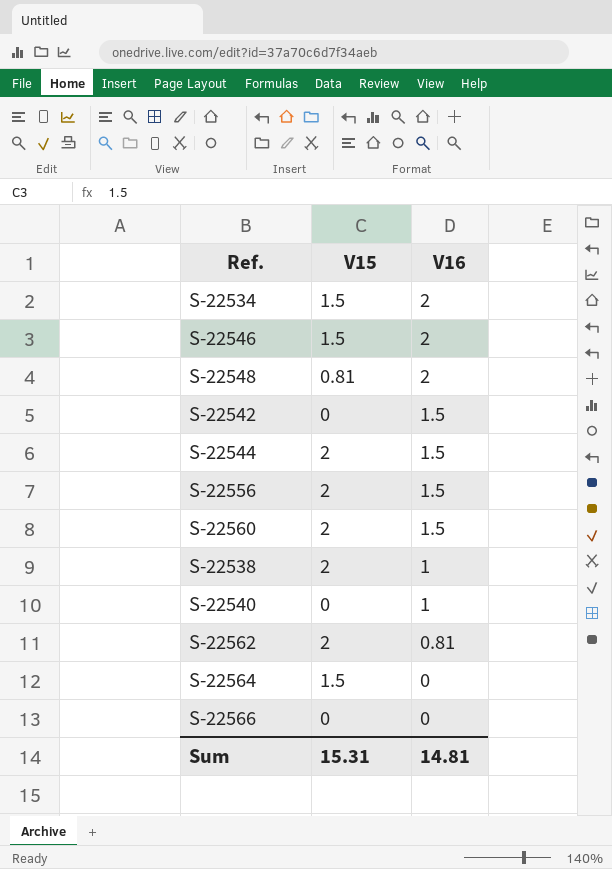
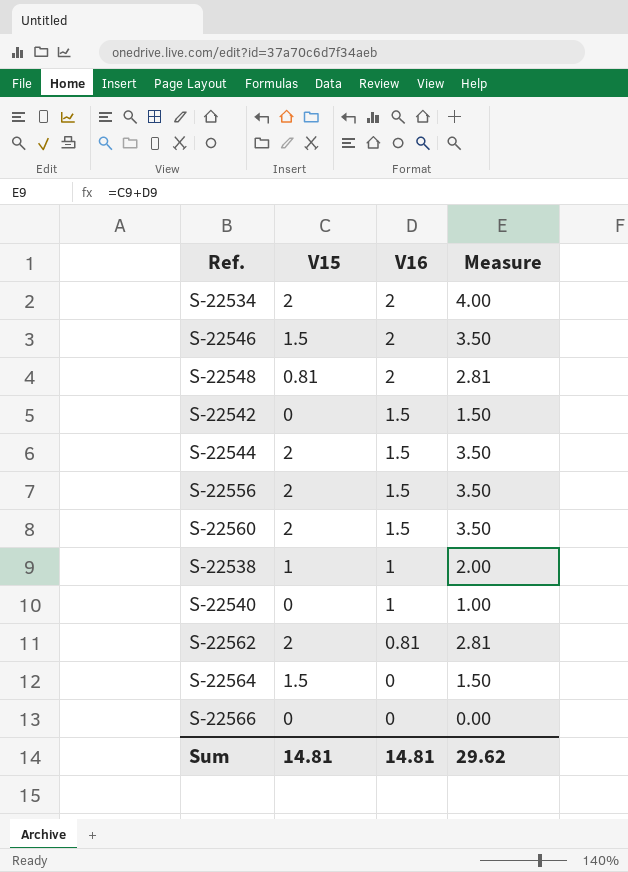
column Measure | formula: none -> [V15] + [V16]
S-22534 | V15: 1.5 -> 2
S-22538 | V15: 2 -> 1
Sum | V15: 15.31 -> 14.81

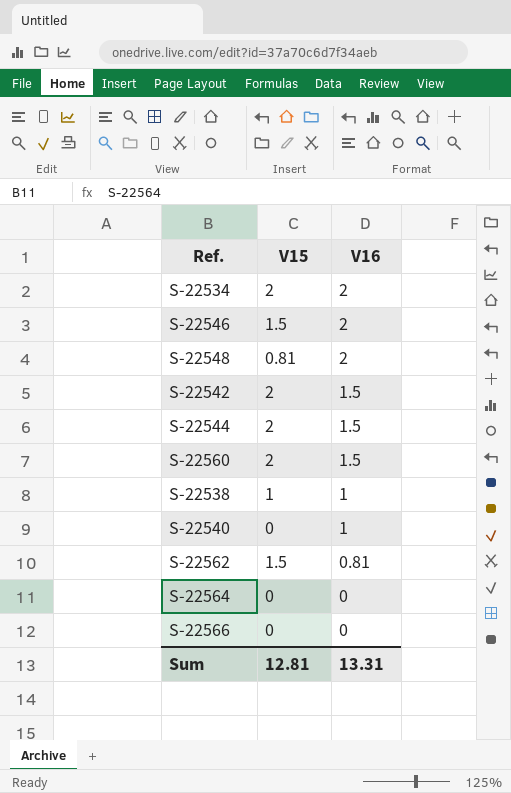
column Measure | formula: [V15] + [V16] -> none
row S-22556: 2 | 1.5 | 3.50 -> none
S-22542 | V15: 0 -> 2
S-22562 | V15: 2 -> 1.5
S-22564 | V15: 1.5 -> 0
Sum | V15: 14.81 -> 12.81
Sum | V16: 14.81 -> 13.31

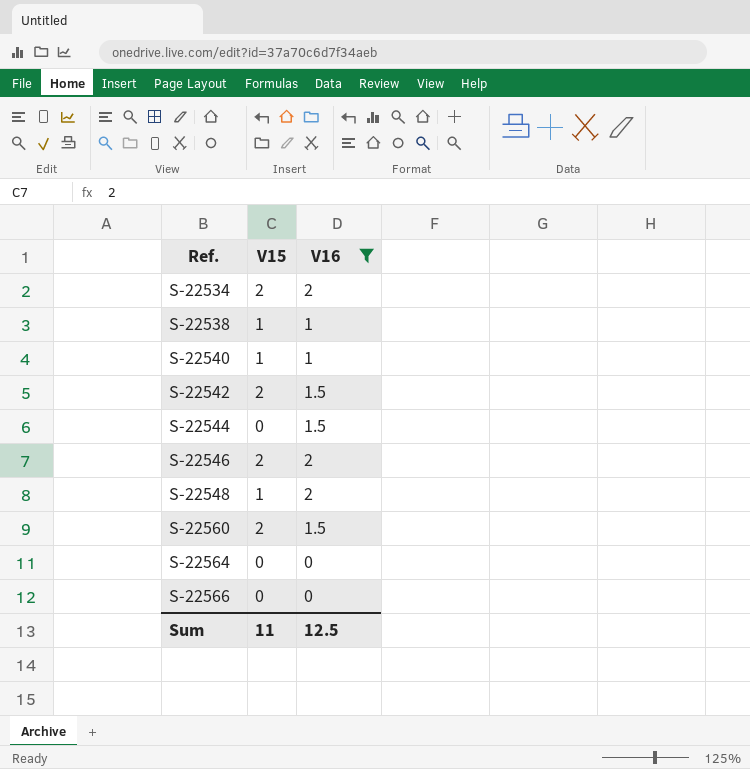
filter: none -> V16 != 0.81
row order: V16 descending -> Ref. ascending
S-22540 | V15: 0 -> 1
S-22544 | V15: 2 -> 0
S-22546 | V15: 1.5 -> 2
S-22548 | V15: 0.81 -> 1
Sum | V15: 12.81 -> 11
Sum | V16: 13.31 -> 12.5

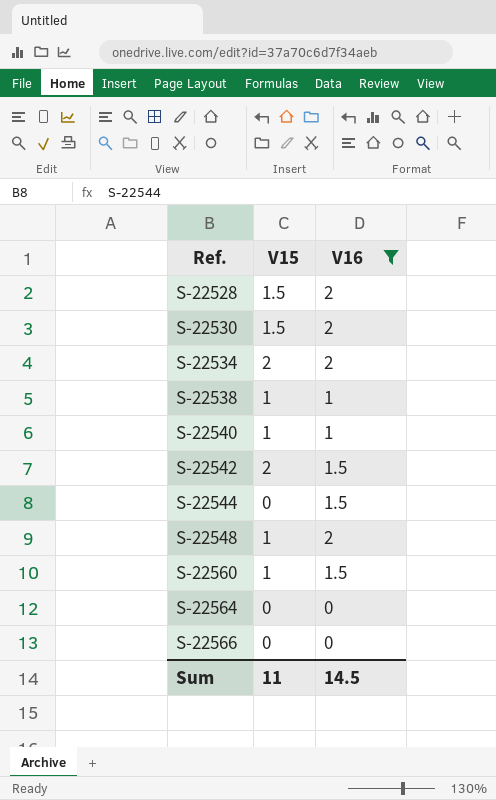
row S-22546: 2 | 2 -> none
row S-22528: none -> 1.5 | 2
row S-22530: none -> 1.5 | 2
S-22560 | V15: 2 -> 1
Sum | V16: 12.5 -> 14.5

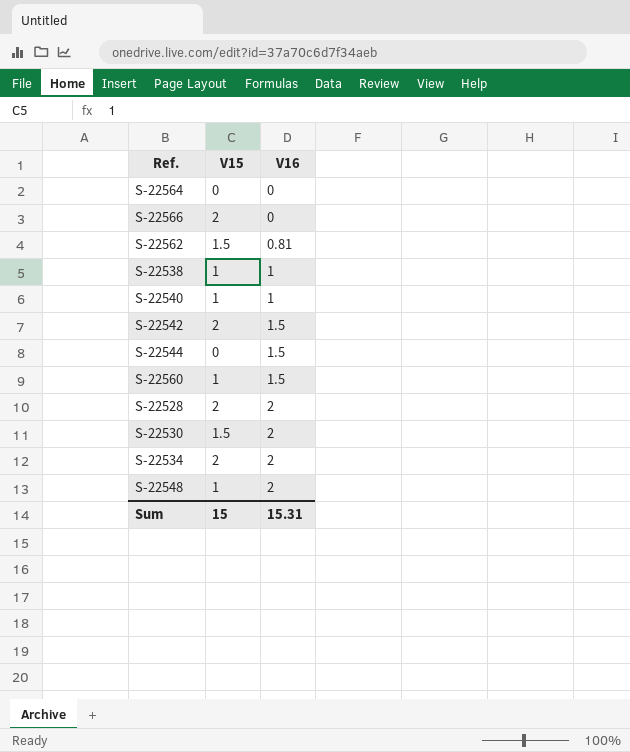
filter: V16 != 0.81 -> none
row order: Ref. ascending -> V16 ascending
S-22566 | V15: 0 -> 2
S-22528 | V15: 1.5 -> 2
Sum | V15: 11 -> 15
Sum | V16: 14.5 -> 15.31

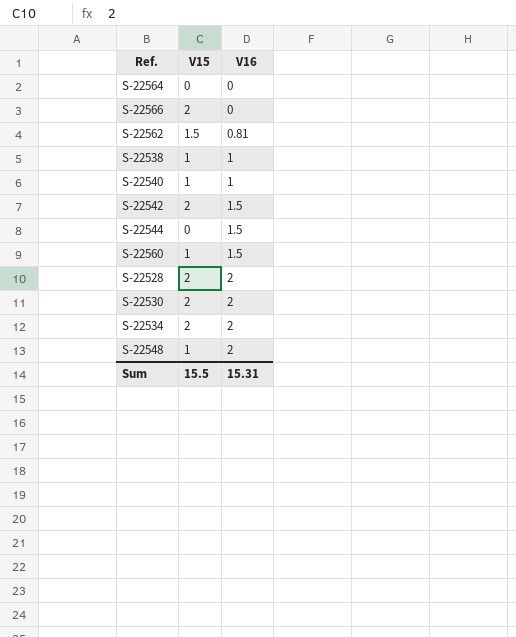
S-22530 | V15: 1.5 -> 2
Sum | V15: 15 -> 15.5

